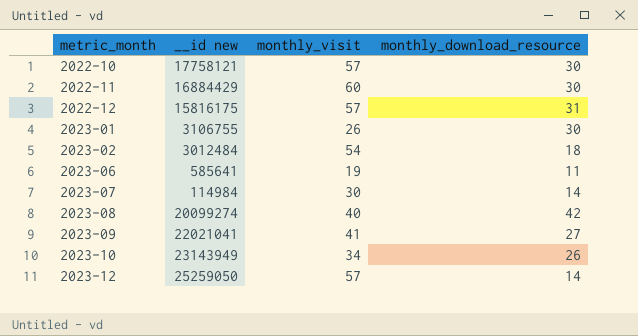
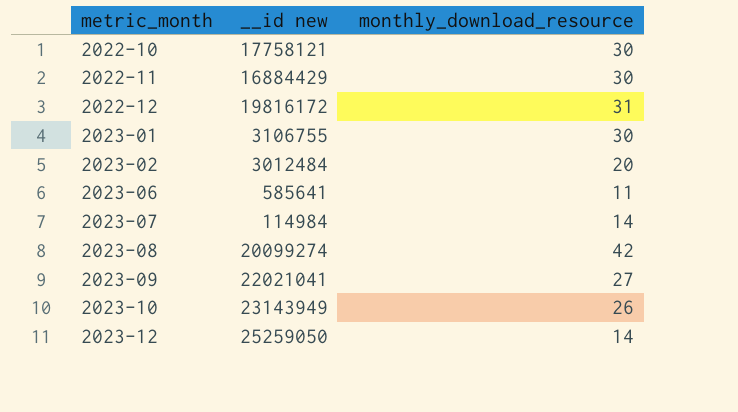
column monthly_visit | position: 3 -> none
2022-12 | __id new: 15816175 -> 19816172
2023-02 | monthly_download_resource: 18 -> 20

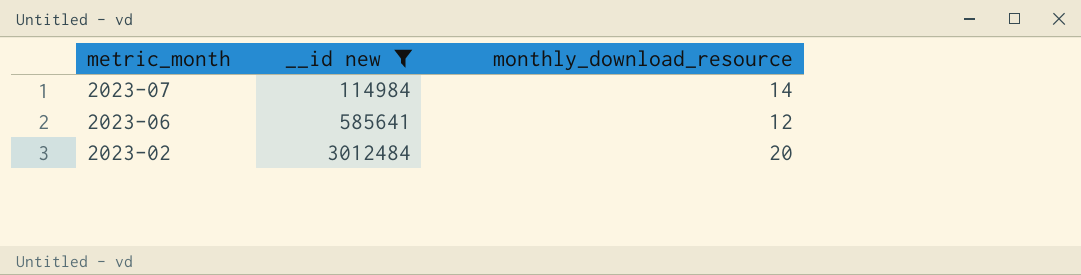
filter: none -> __id new <= 3012484
row order: metric_month ascending -> metric_month descending
2023-06 | monthly_download_resource: 11 -> 12

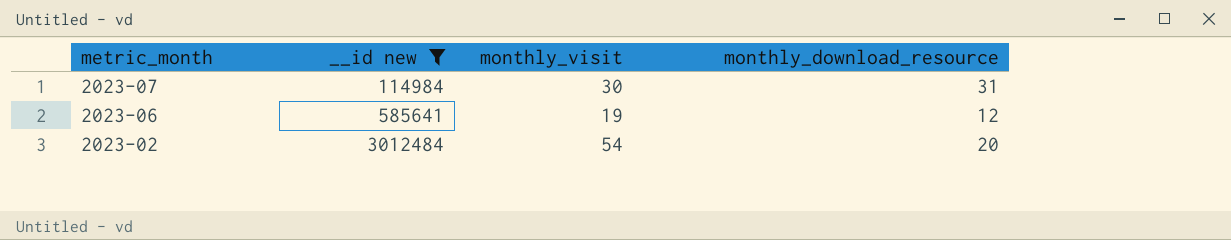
column monthly_visit | position: none -> 3
2023-07 | monthly_download_resource: 14 -> 31

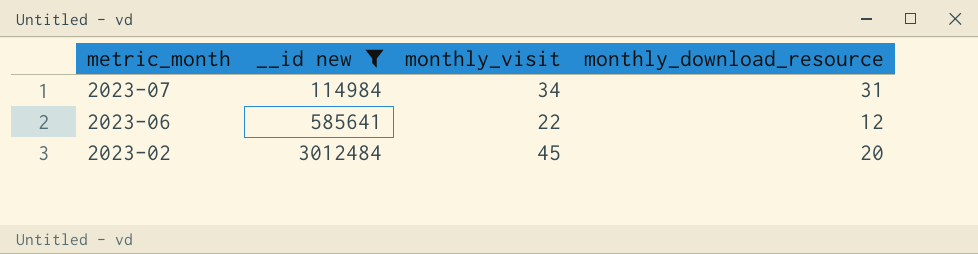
2023-07 | monthly_visit: 30 -> 34
2023-06 | monthly_visit: 19 -> 22
2023-02 | monthly_visit: 54 -> 45

